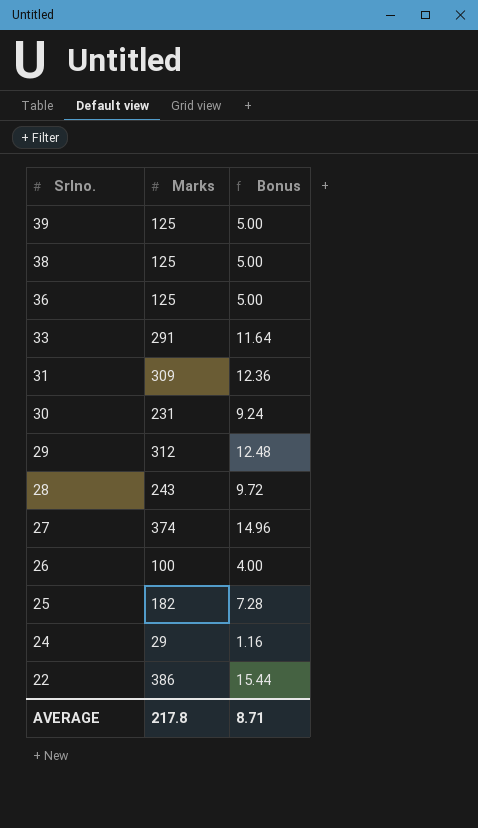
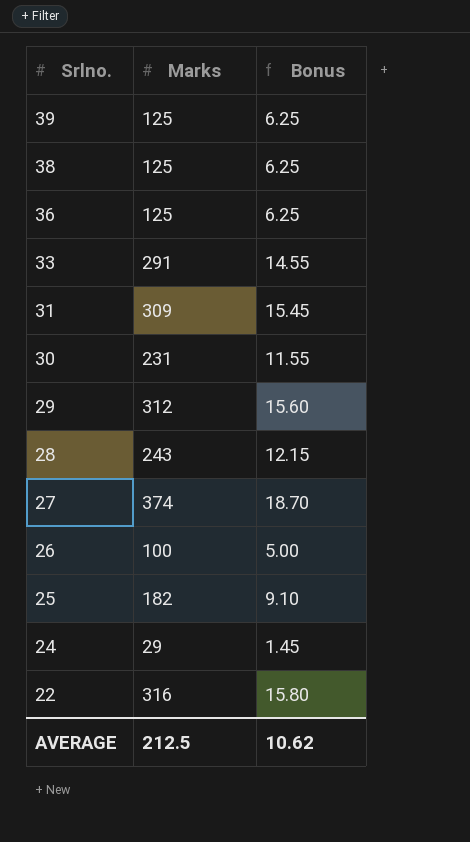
column Bonus | formula: [Marks] * 0.04 -> [Marks] * 0.05
22 | Marks: 386 -> 316
AVERAGE | Marks: 217.8 -> 212.5
AVERAGE | Bonus: 8.71 -> 10.62

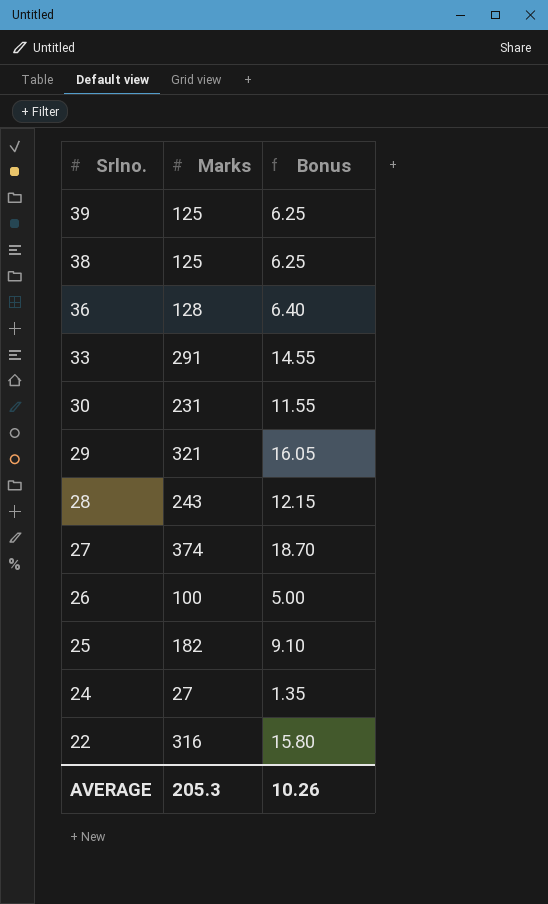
row 31: 309 | 15.45 -> none
36 | Marks: 125 -> 128
36 | Bonus: 6.25 -> 6.40
29 | Marks: 312 -> 321
29 | Bonus: 15.60 -> 16.05
24 | Marks: 29 -> 27
24 | Bonus: 1.45 -> 1.35
AVERAGE | Marks: 212.5 -> 205.3
AVERAGE | Bonus: 10.62 -> 10.26

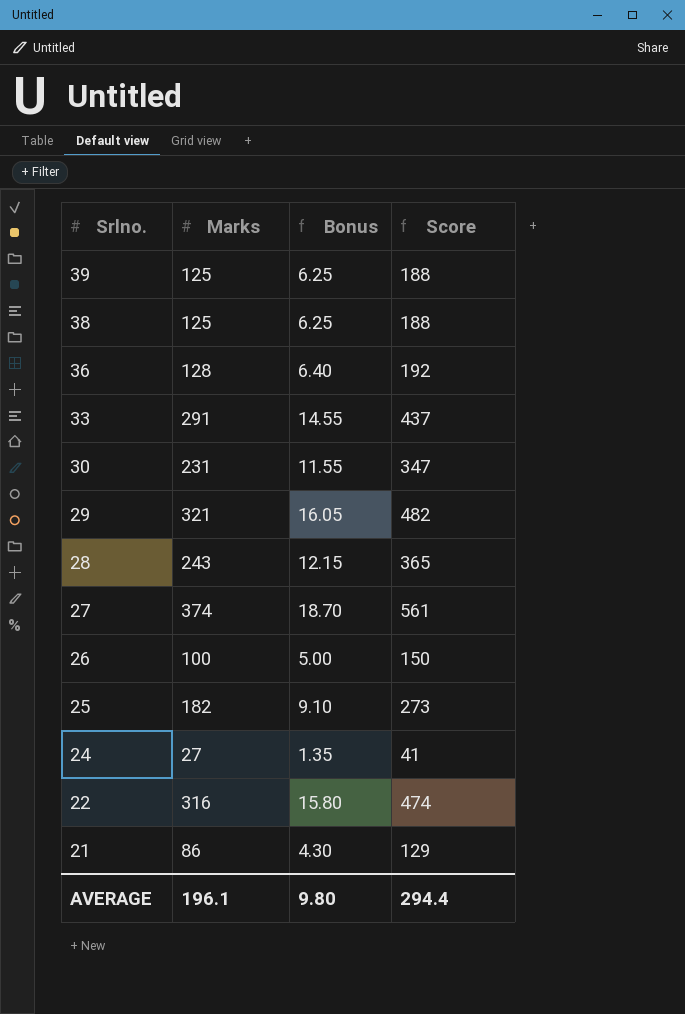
column Score | formula: none -> [Marks] * 1.5
row 21: none -> 86 | 4.30 | 129
AVERAGE | Marks: 205.3 -> 196.1
AVERAGE | Bonus: 10.26 -> 9.80

